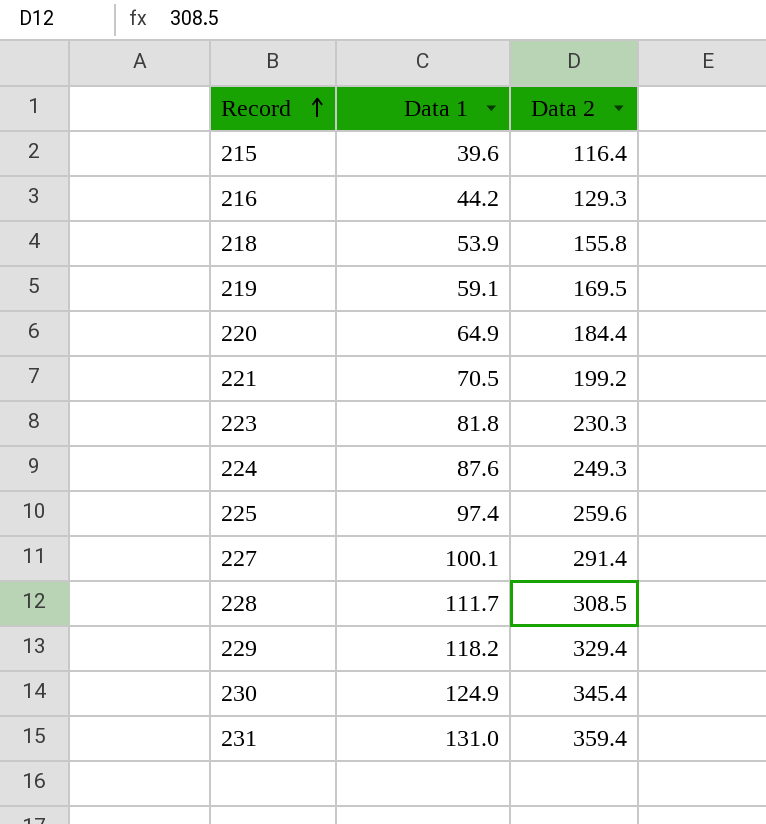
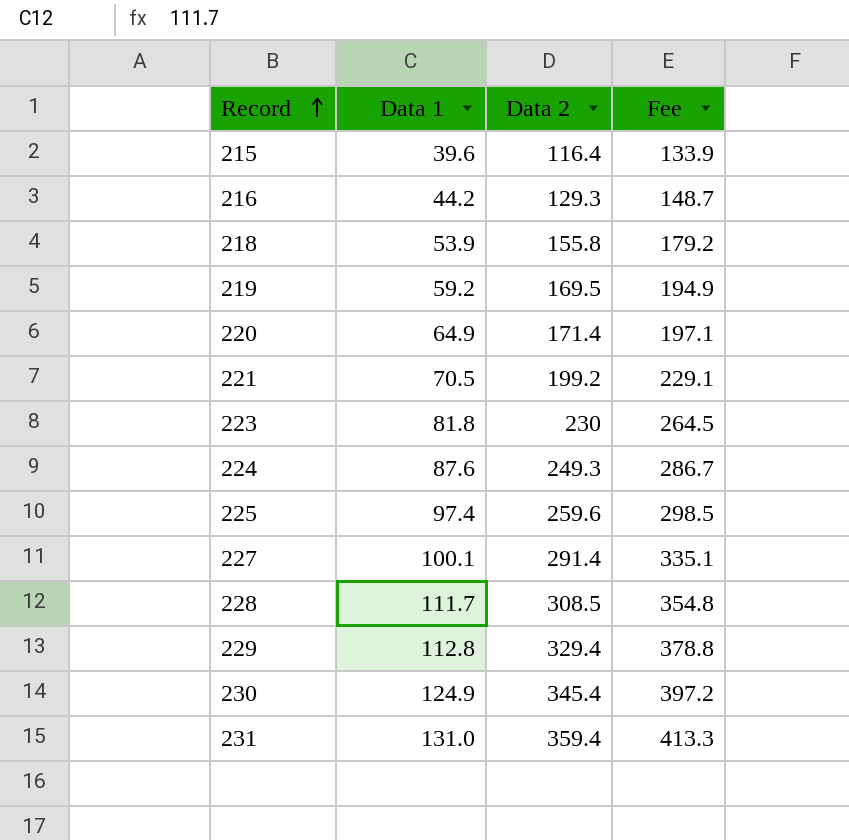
column Fee | formula: none -> [Data 2] * 1.15
219 | Data 1: 59.1 -> 59.2
220 | Data 2: 184.4 -> 171.4
223 | Data 2: 230.3 -> 230
229 | Data 1: 118.2 -> 112.8

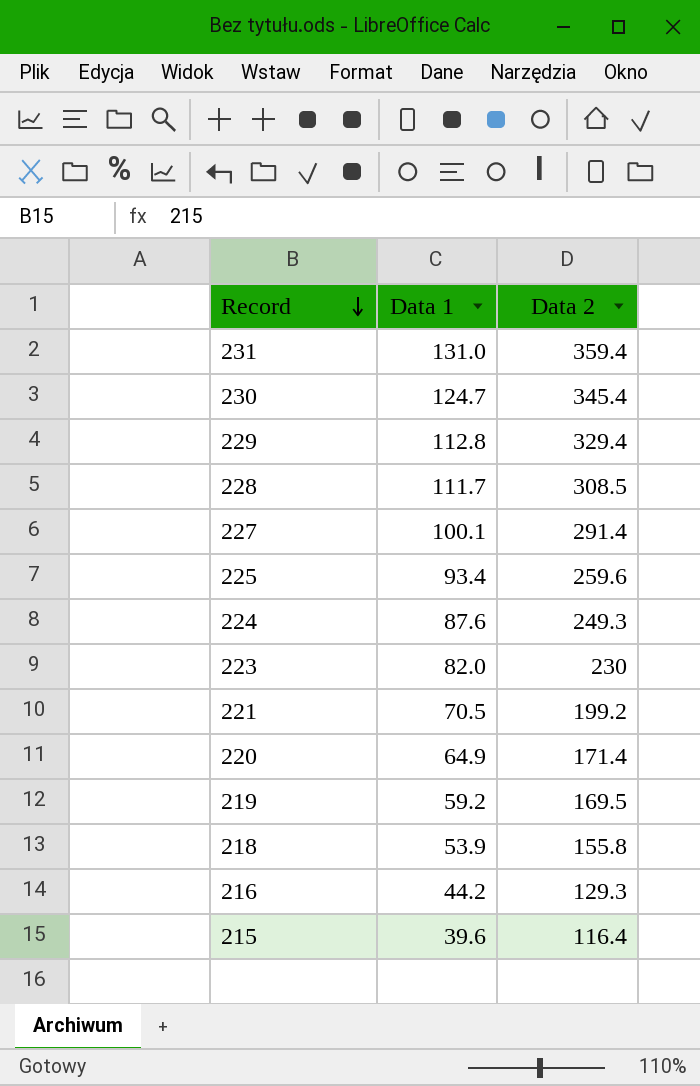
row order: Record ascending -> Record descending
column Fee | formula: [Data 2] * 1.15 -> none
230 | Data 1: 124.9 -> 124.7
225 | Data 1: 97.4 -> 93.4
223 | Data 1: 81.8 -> 82.0

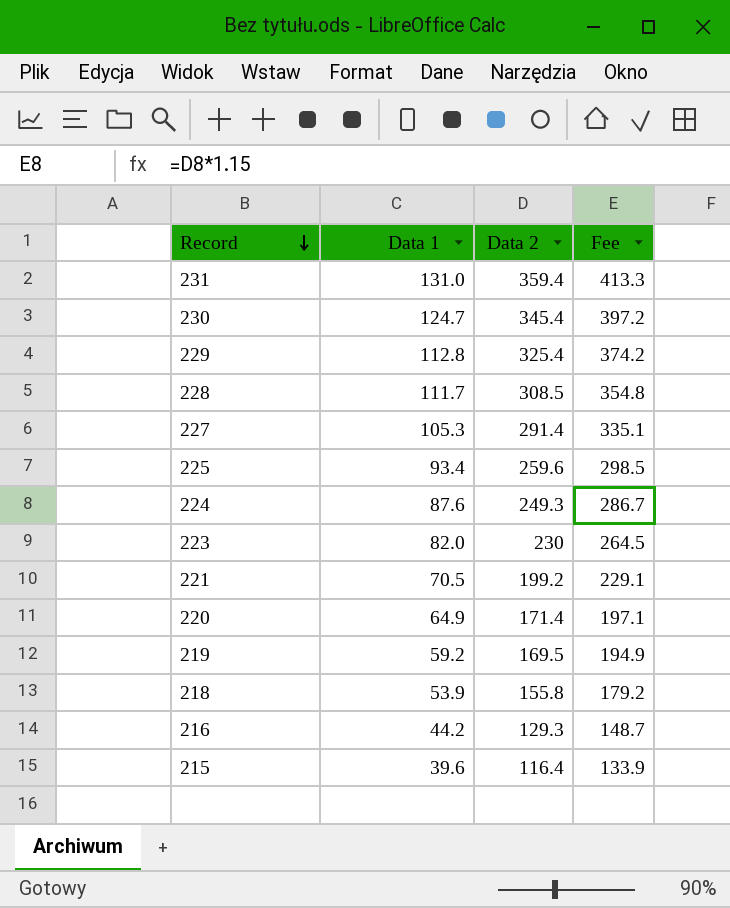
column Fee | formula: none -> [Data 2] * 1.15
229 | Data 2: 329.4 -> 325.4
227 | Data 1: 100.1 -> 105.3

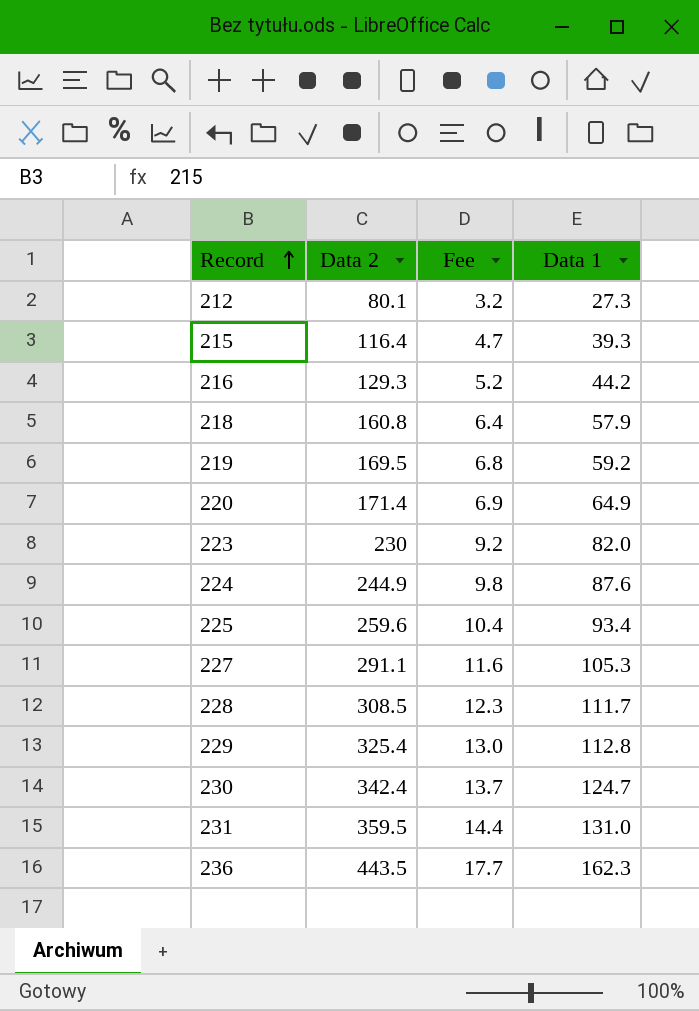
row order: Record descending -> Record ascending
column Fee | formula: [Data 2] * 1.15 -> [Data 2] * 0.04
column Data 1 | position: 2 -> 4
row 221: 70.5 | 199.2 | 229.1 -> none
row 212: none -> 80.1 | 3.2 | 27.3
215 | Data 1: 39.6 -> 39.3
218 | Data 2: 155.8 -> 160.8
218 | Data 1: 53.9 -> 57.9
224 | Data 2: 249.3 -> 244.9
227 | Data 2: 291.4 -> 291.1
230 | Data 2: 345.4 -> 342.4
231 | Data 2: 359.4 -> 359.5
row 236: none -> 443.5 | 17.7 | 162.3

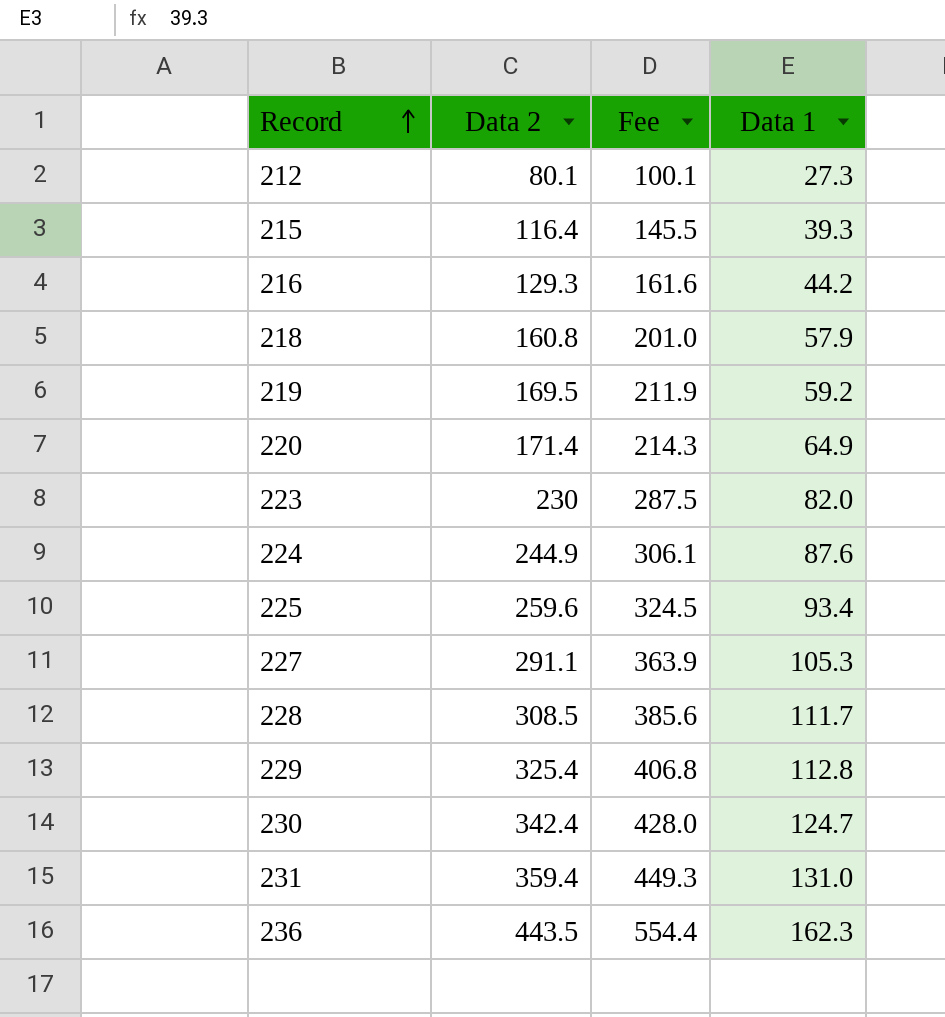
column Fee | formula: [Data 2] * 0.04 -> [Data 2] * 1.25
231 | Data 2: 359.5 -> 359.4

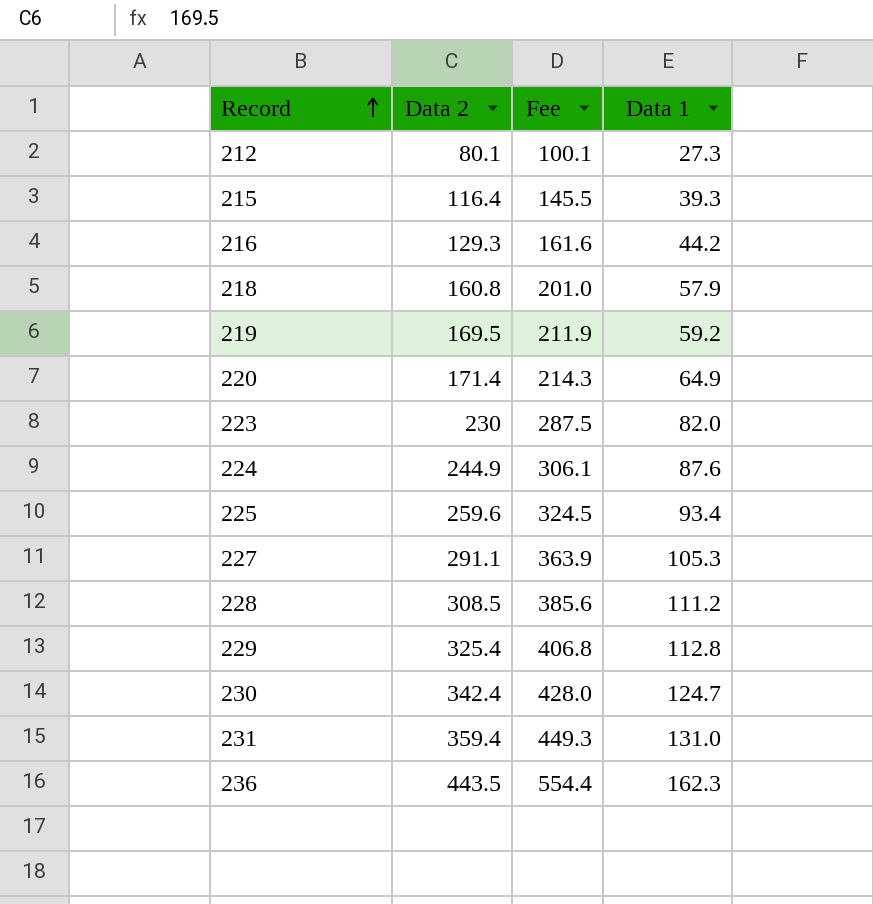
228 | Data 1: 111.7 -> 111.2

